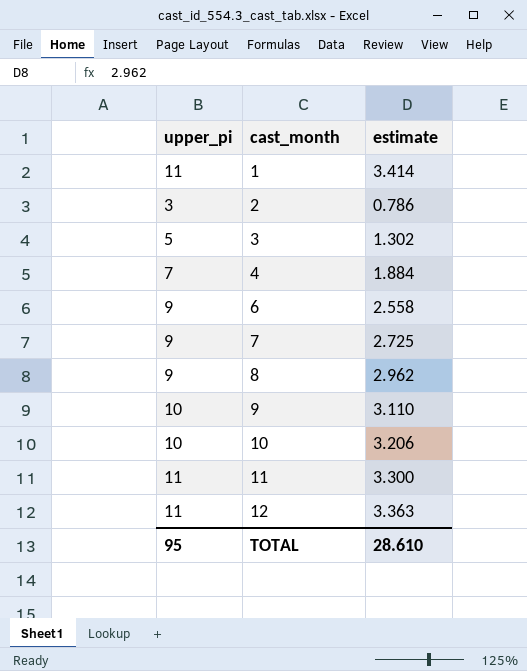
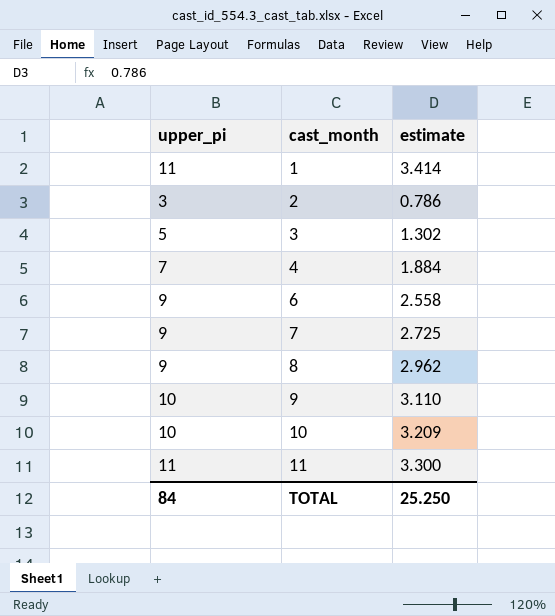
row 12: 11 | 3.363 -> none
10 | estimate: 3.206 -> 3.209
TOTAL | upper_pi: 95 -> 84
TOTAL | estimate: 28.610 -> 25.250

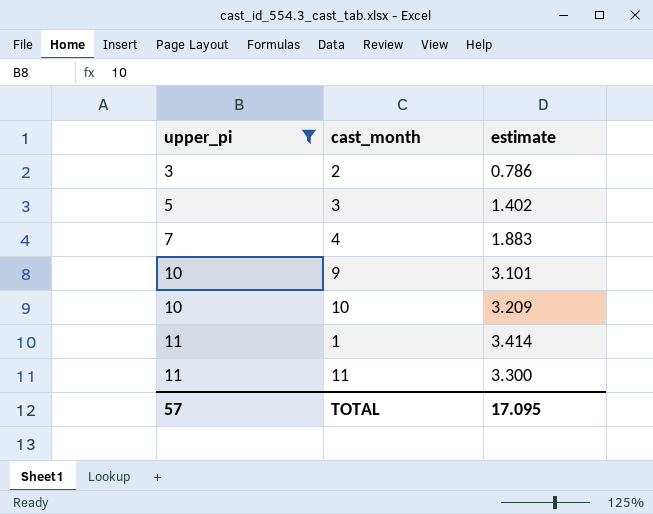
filter: none -> upper_pi != 9
row order: cast_month ascending -> upper_pi ascending
3 | estimate: 1.302 -> 1.402
4 | estimate: 1.884 -> 1.883
9 | estimate: 3.110 -> 3.101
TOTAL | upper_pi: 84 -> 57
TOTAL | estimate: 25.250 -> 17.095

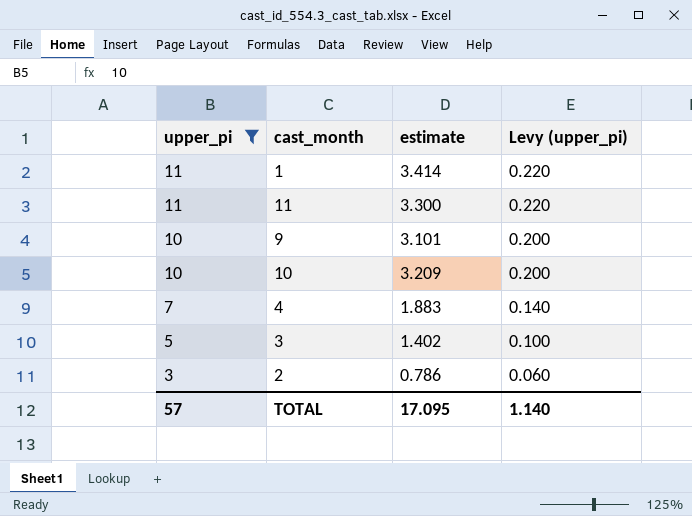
row order: upper_pi ascending -> upper_pi descending
column Levy (upper_pi) | formula: none -> [upper_pi] * 0.02

